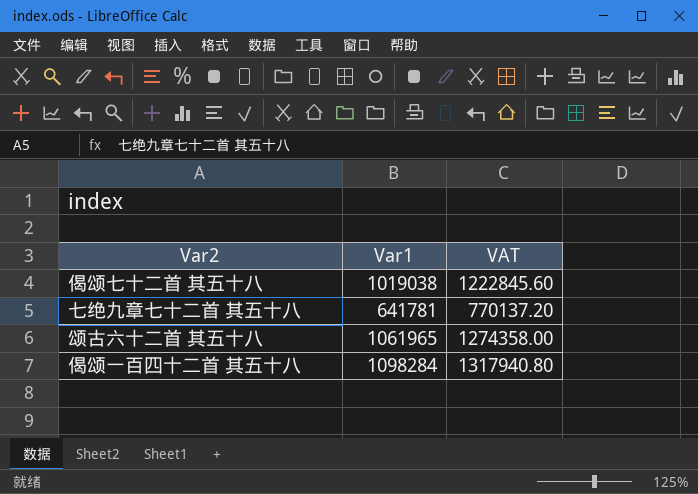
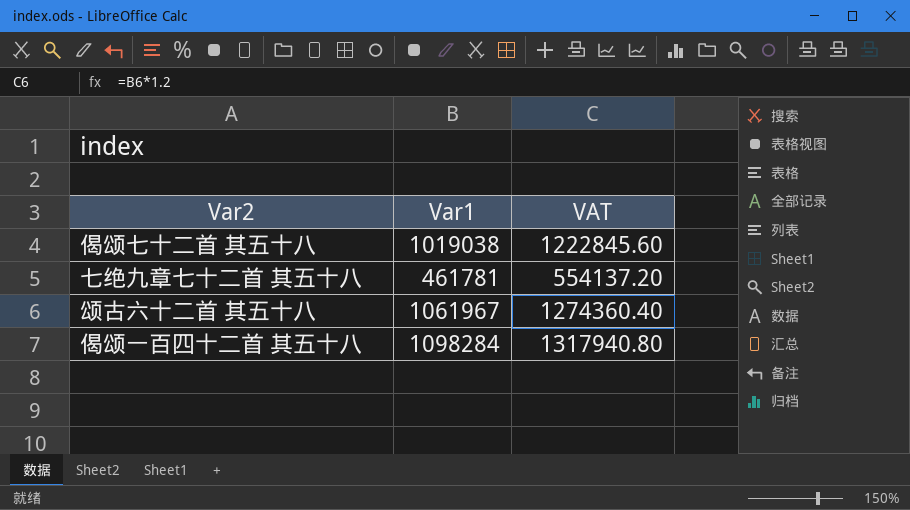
七绝九章七十二首 其五十八 | Var1: 641781 -> 461781
七绝九章七十二首 其五十八 | VAT: 770137.20 -> 554137.20
颂古六十二首 其五十八 | Var1: 1061965 -> 1061967
颂古六十二首 其五十八 | VAT: 1274358.00 -> 1274360.40

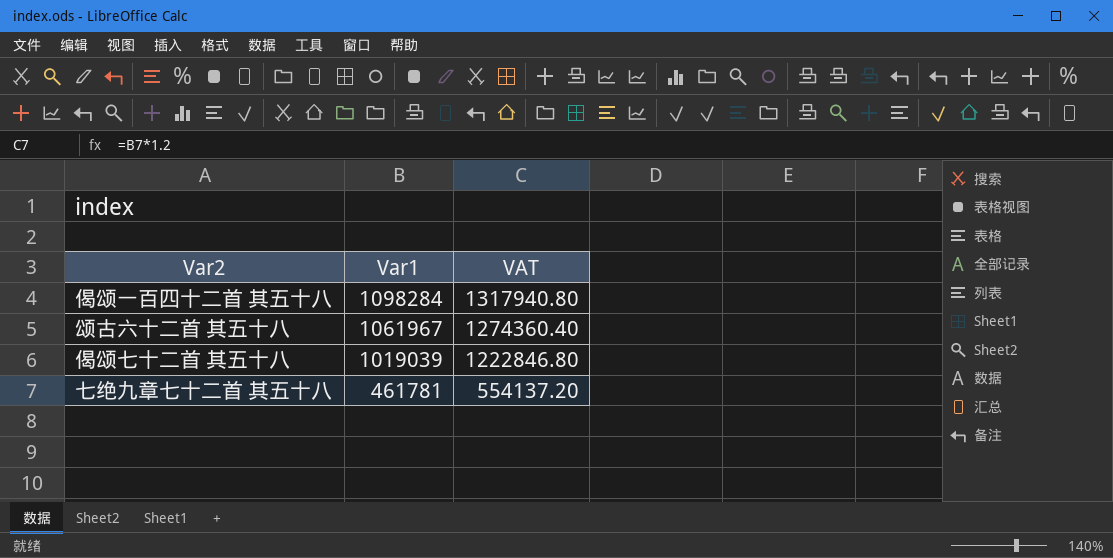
row order: none -> Var1 descending
偈颂七十二首 其五十八 | Var1: 1019038 -> 1019039
偈颂七十二首 其五十八 | VAT: 1222845.60 -> 1222846.80

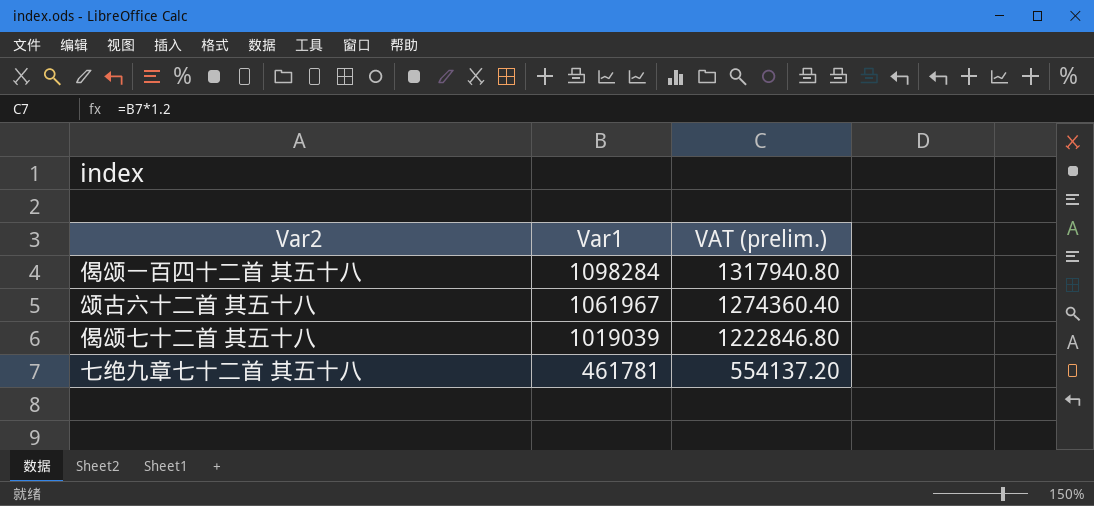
column name: VAT -> VAT (prelim.)

